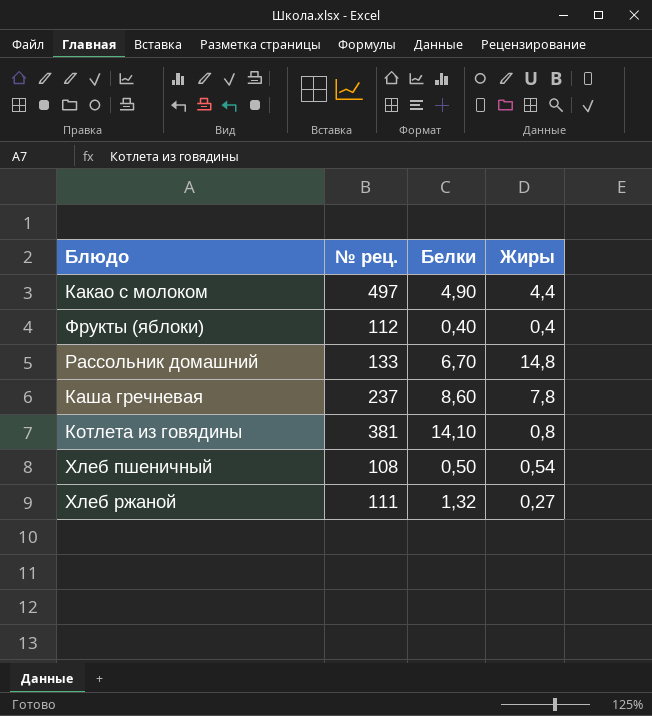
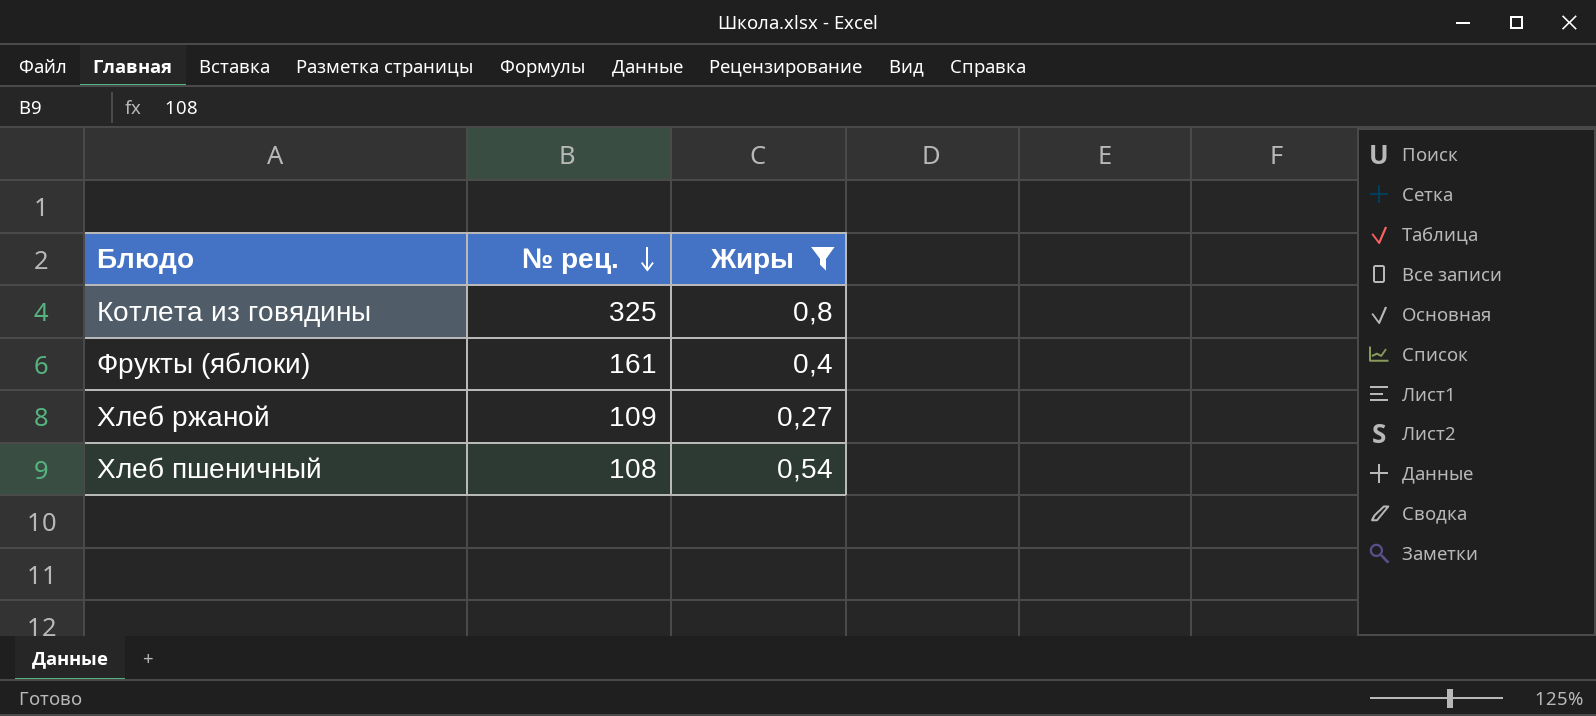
filter: none -> Жиры <= 0,8
row order: none -> № рец. descending
column Белки | position: 3 -> none
Котлета из говядины | № рец.: 381 -> 325
Фрукты (яблоки) | № рец.: 112 -> 161
Хлеб ржаной | № рец.: 111 -> 109

